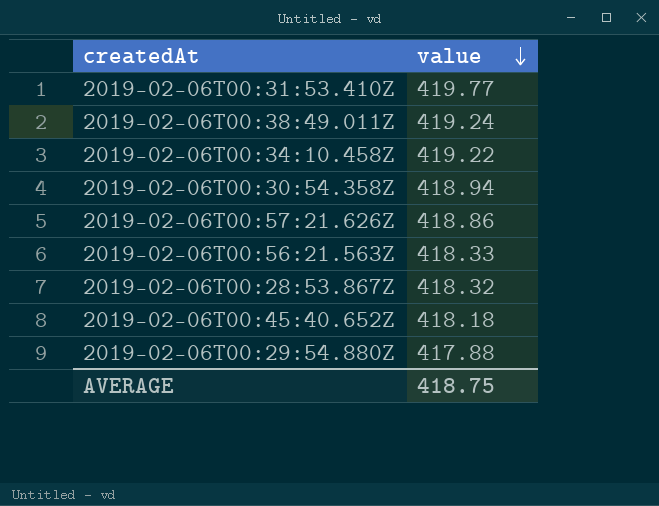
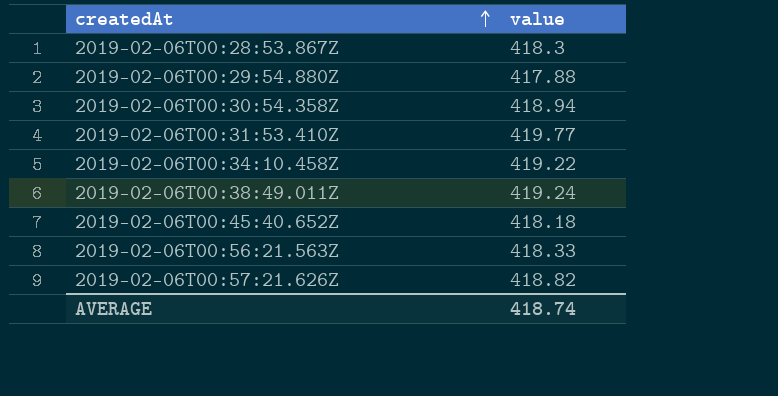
row order: value descending -> createdAt ascending
2019-02-06T00:28:53.867Z | value: 418.32 -> 418.3
2019-02-06T00:57:21.626Z | value: 418.86 -> 418.82
AVERAGE | value: 418.75 -> 418.74

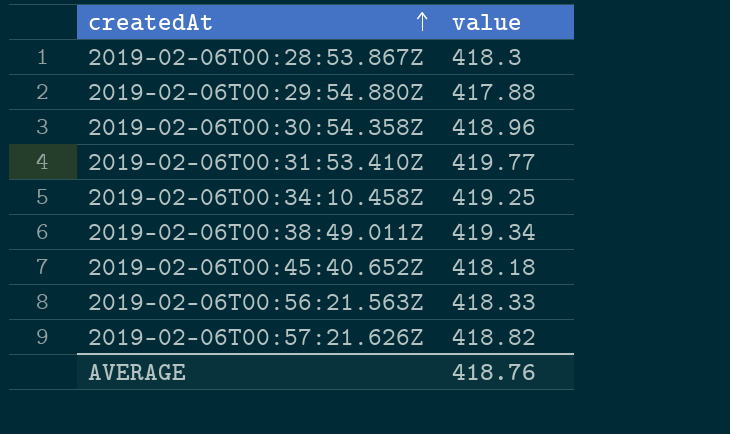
2019-02-06T00:30:54.358Z | value: 418.94 -> 418.96
2019-02-06T00:34:10.458Z | value: 419.22 -> 419.25
2019-02-06T00:38:49.011Z | value: 419.24 -> 419.34
AVERAGE | value: 418.74 -> 418.76

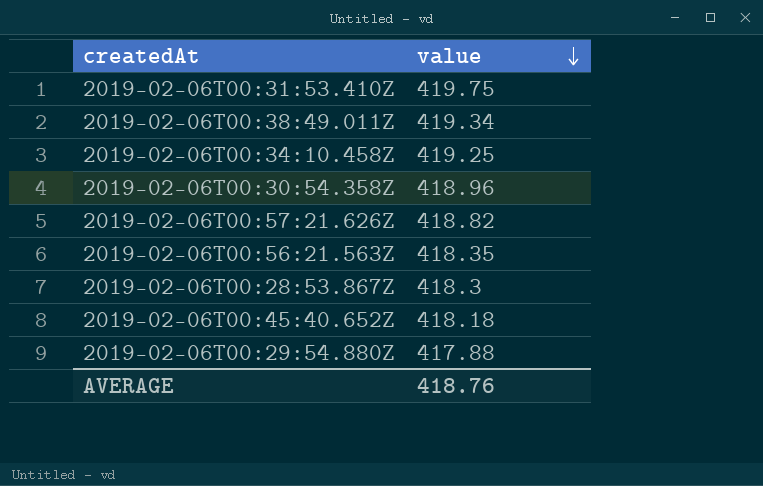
row order: createdAt ascending -> value descending
2019-02-06T00:31:53.410Z | value: 419.77 -> 419.75
2019-02-06T00:56:21.563Z | value: 418.33 -> 418.35

